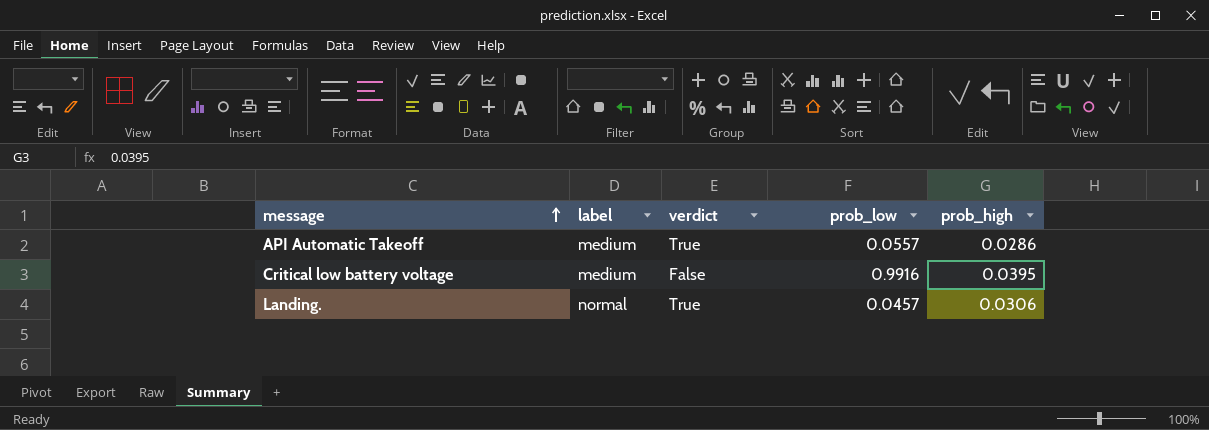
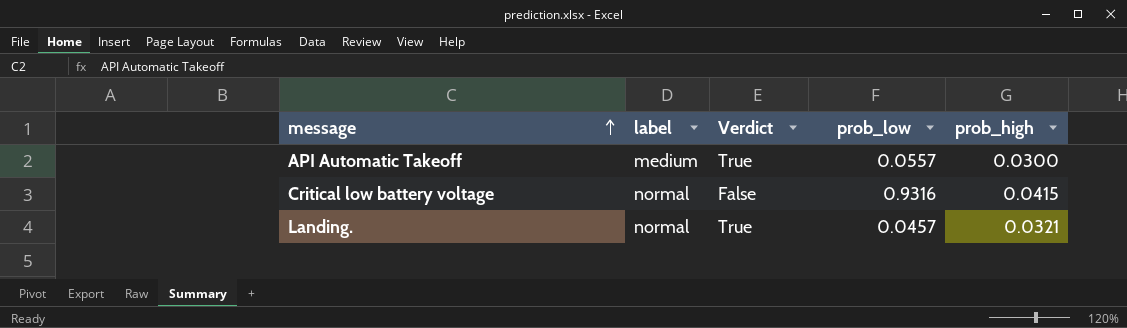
column name: verdict -> Verdict
API Automatic Takeoff | prob_high: 0.0286 -> 0.0300
Critical low battery voltage | label: medium -> normal
Critical low battery voltage | prob_low: 0.9916 -> 0.9316
Critical low battery voltage | prob_high: 0.0395 -> 0.0415
Landing. | prob_high: 0.0306 -> 0.0321

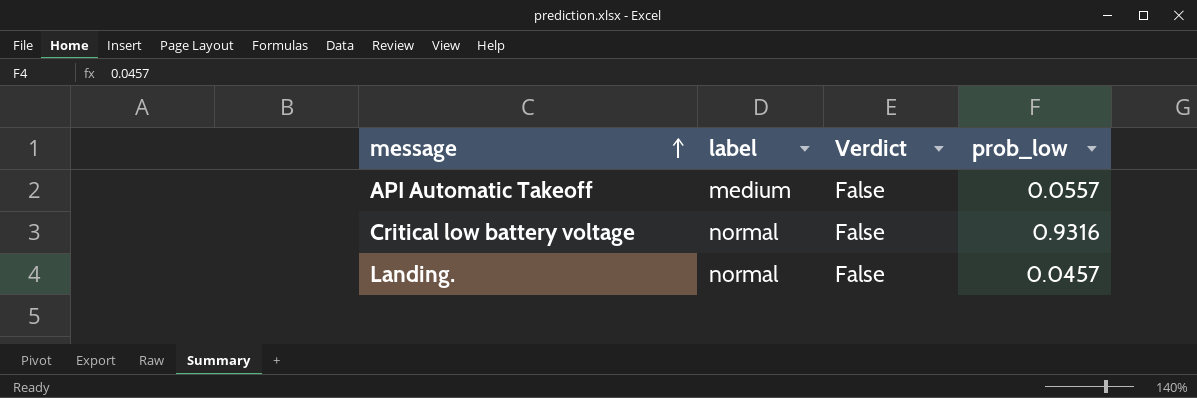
column prob_high | position: 5 -> none
API Automatic Takeoff | Verdict: True -> False
Landing. | Verdict: True -> False

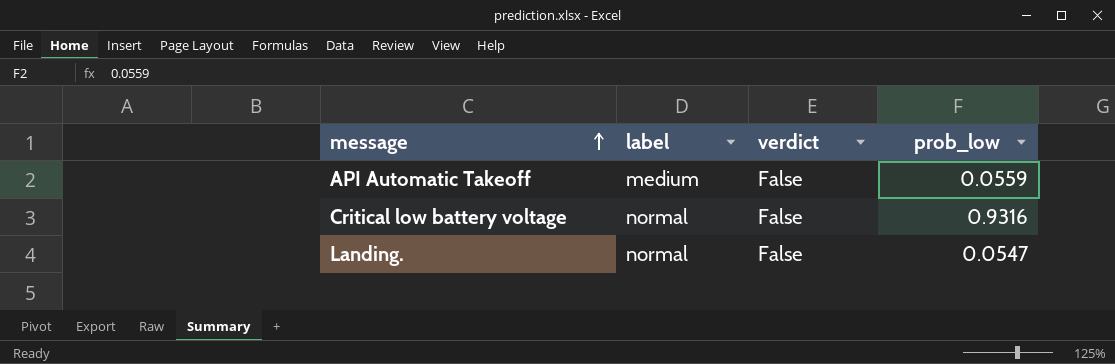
column name: Verdict -> verdict
API Automatic Takeoff | prob_low: 0.0557 -> 0.0559
Landing. | prob_low: 0.0457 -> 0.0547

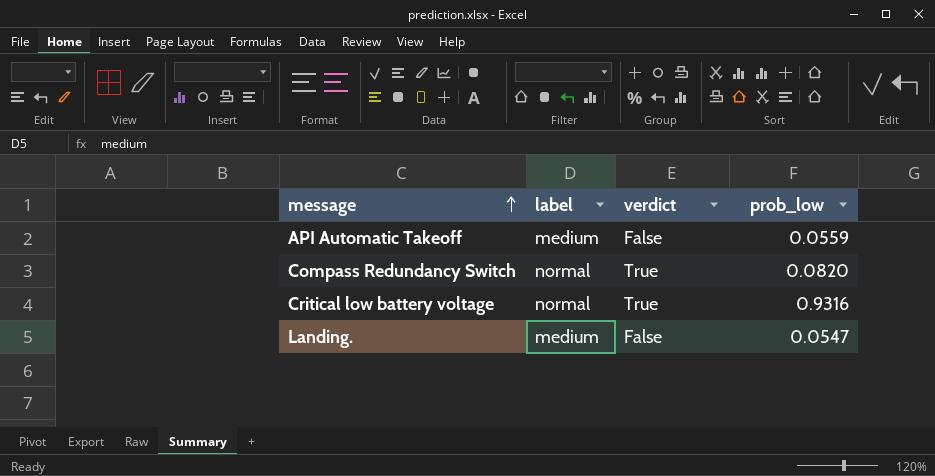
row Compass Redundancy Switch: none -> normal | True | 0.0820
Critical low battery voltage | verdict: False -> True
Landing. | label: normal -> medium

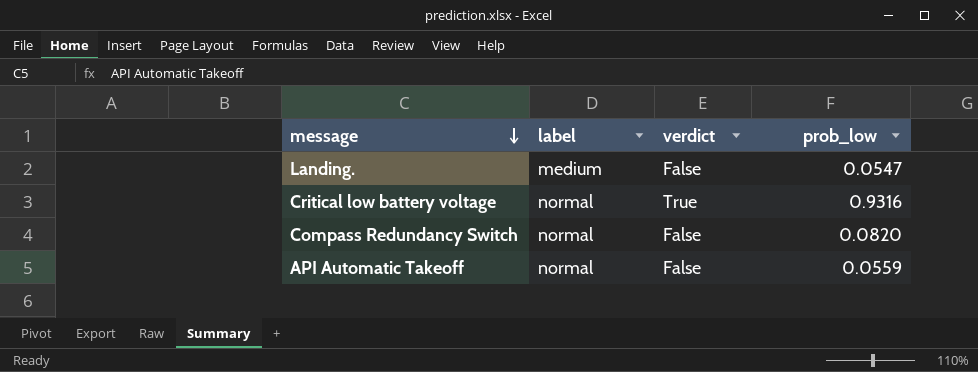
row order: message ascending -> message descending
Compass Redundancy Switch | verdict: True -> False
API Automatic Takeoff | label: medium -> normal

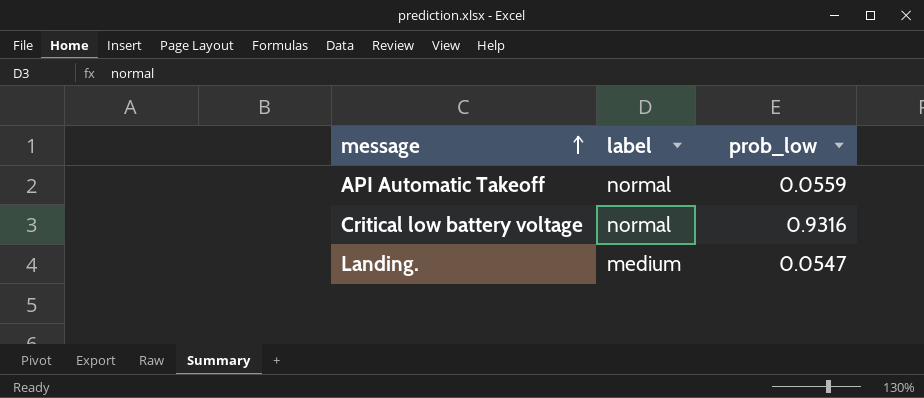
row order: message descending -> message ascending
column verdict | position: 3 -> none
row Compass Redundancy Switch: normal | False | 0.0820 -> none

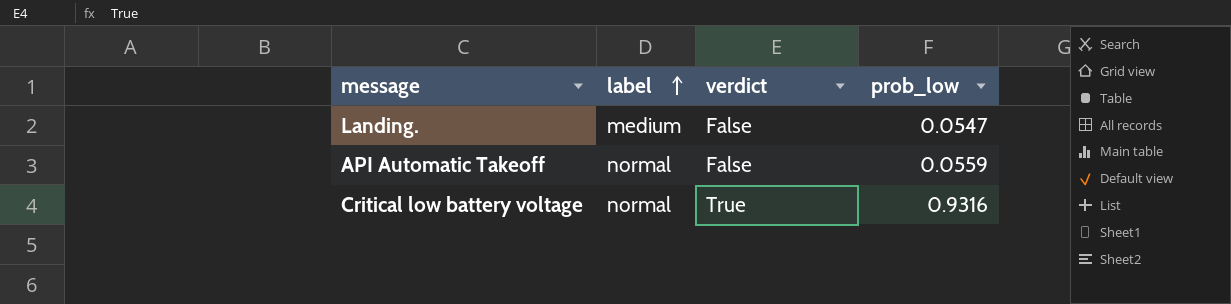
row order: message ascending -> label ascending
column verdict | position: none -> 3

